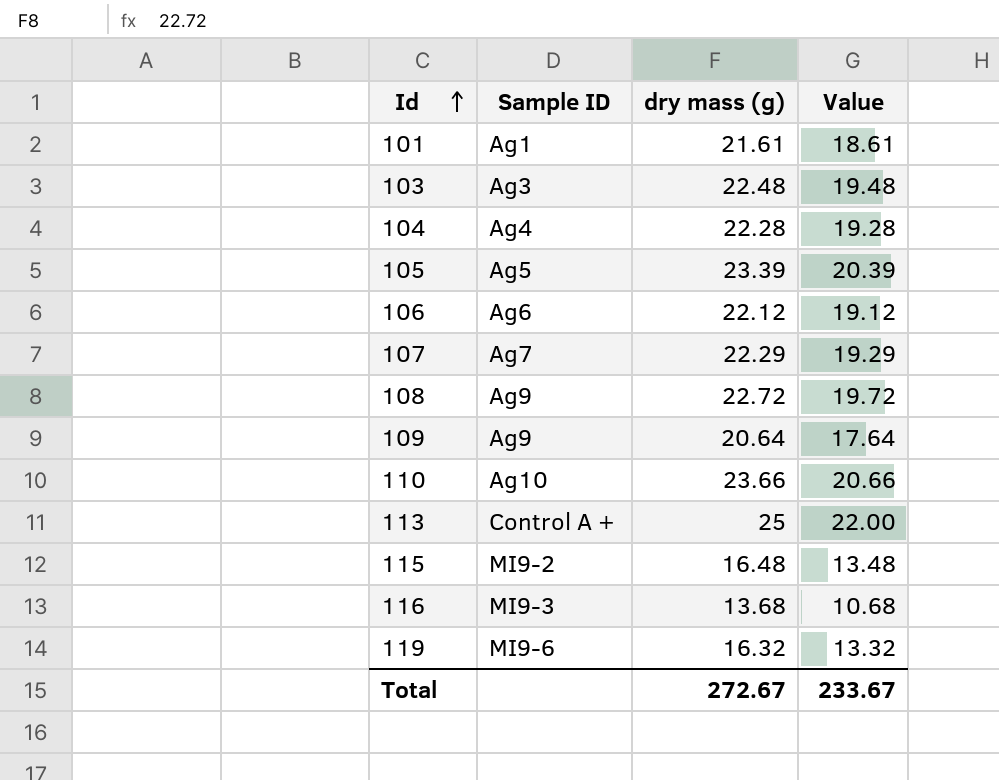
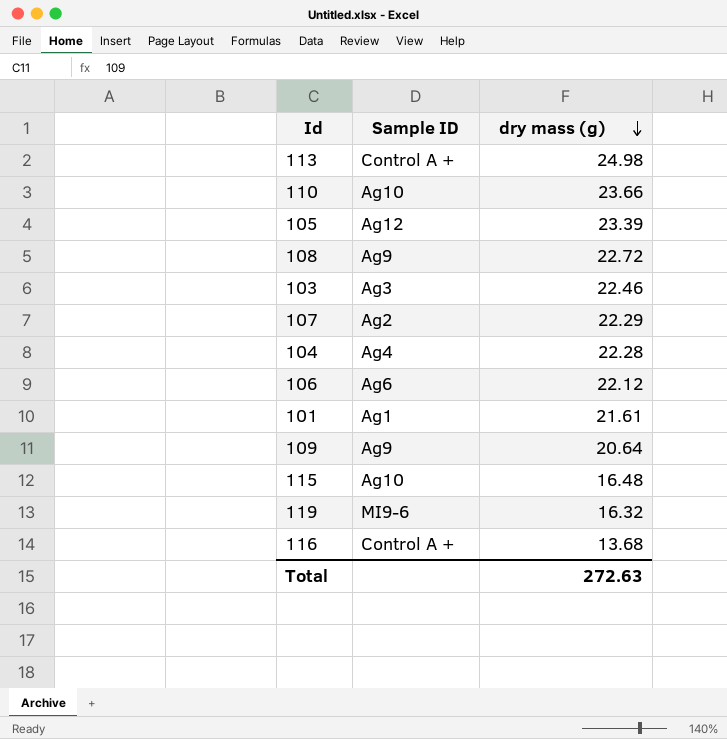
row order: Id ascending -> dry mass (g) descending
column Value | formula: [dry mass (g)] - 3 -> none
113 | dry mass (g): 25 -> 24.98
105 | Sample ID: Ag5 -> Ag12
103 | dry mass (g): 22.48 -> 22.46
107 | Sample ID: Ag7 -> Ag2
115 | Sample ID: MI9-2 -> Ag10
116 | Sample ID: MI9-3 -> Control A +
Total | dry mass (g): 272.67 -> 272.63

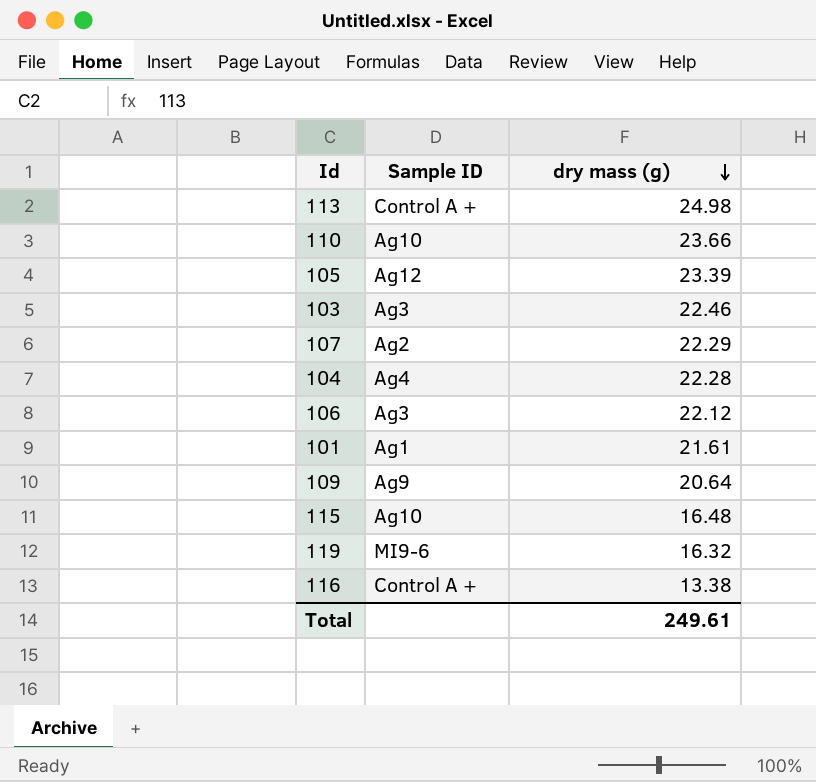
row 108: Ag9 | 22.72 -> none
106 | Sample ID: Ag6 -> Ag3
116 | dry mass (g): 13.68 -> 13.38
Total | dry mass (g): 272.63 -> 249.61

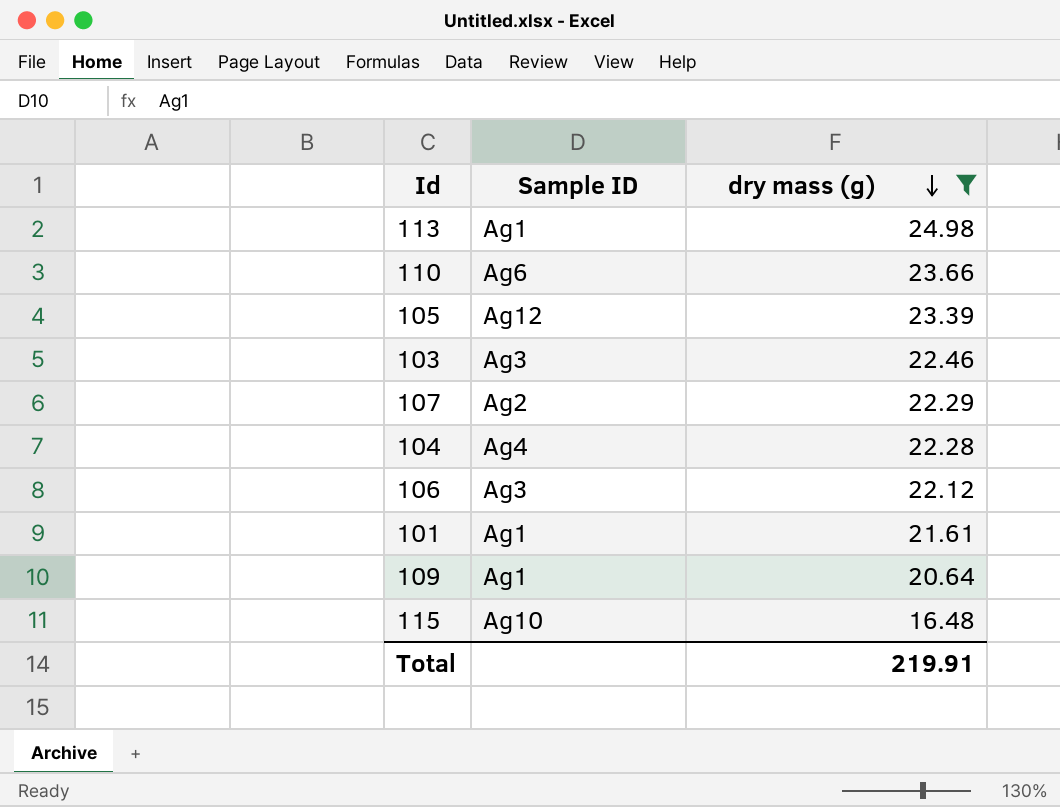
filter: none -> dry mass (g) >= 16.48
113 | Sample ID: Control A + -> Ag1
110 | Sample ID: Ag10 -> Ag6
109 | Sample ID: Ag9 -> Ag1
Total | dry mass (g): 249.61 -> 219.91

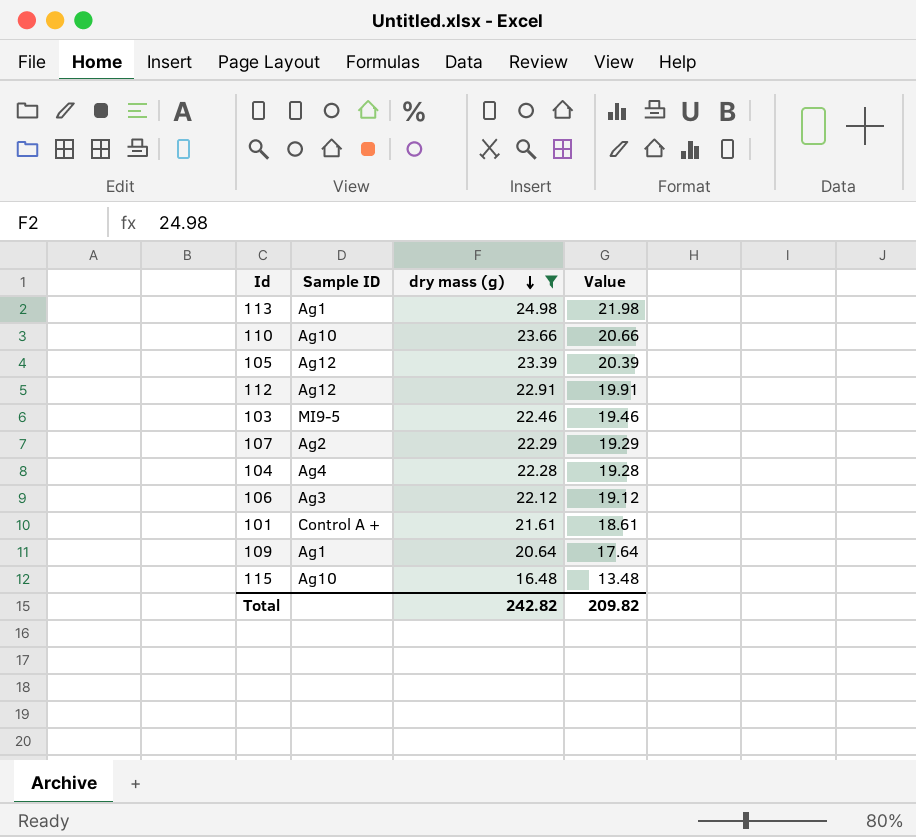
column Value | formula: none -> [dry mass (g)] - 3
110 | Sample ID: Ag6 -> Ag10
row 112: none -> Ag12 | 22.91 | 19.91
103 | Sample ID: Ag3 -> MI9-5
101 | Sample ID: Ag1 -> Control A +
Total | dry mass (g): 219.91 -> 242.82

